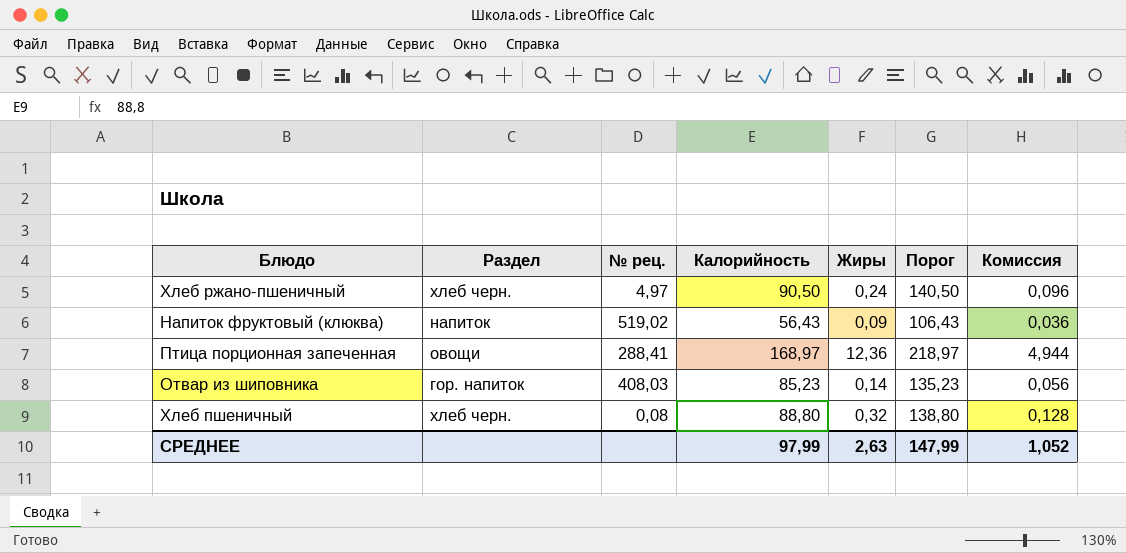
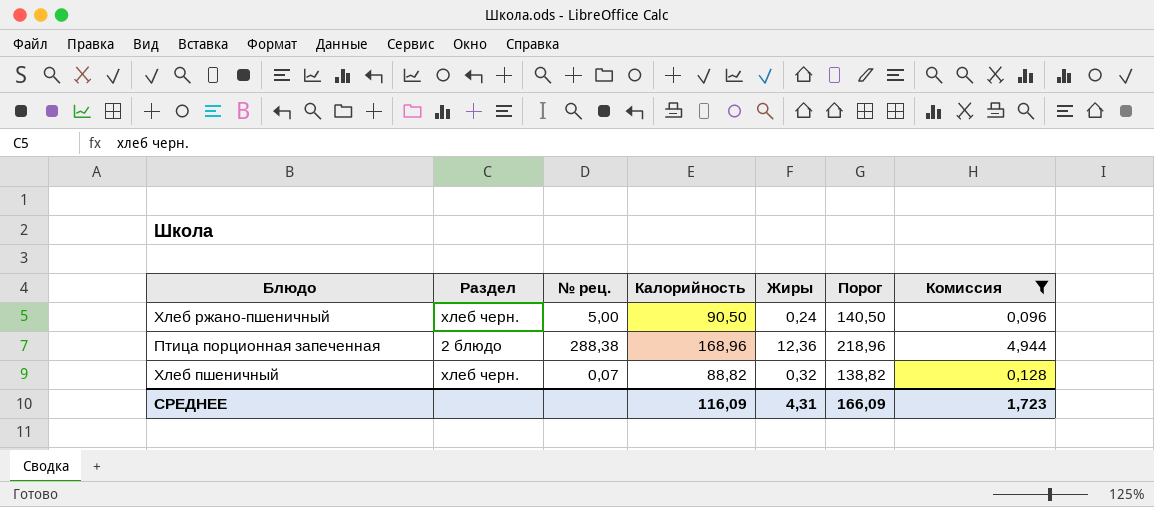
filter: none -> Комиссия >= 0,096
Хлеб ржано-пшеничный | № рец.: 4,97 -> 5,00
Птица порционная запеченная | Раздел: овощи -> 2 блюдо
Птица порционная запеченная | № рец.: 288,41 -> 288,38
Птица порционная запеченная | Калорийность: 168,97 -> 168,96
Птица порционная запеченная | Порог: 218,97 -> 218,96
Хлеб пшеничный | № рец.: 0,08 -> 0,07
Хлеб пшеничный | Калорийность: 88,80 -> 88,82
Хлеб пшеничный | Порог: 138,80 -> 138,82
СРЕДНЕЕ | Калорийность: 97,99 -> 116,09
СРЕДНЕЕ | Жиры: 2,63 -> 4,31
СРЕДНЕЕ | Порог: 147,99 -> 166,09
СРЕДНЕЕ | Комиссия: 1,052 -> 1,723

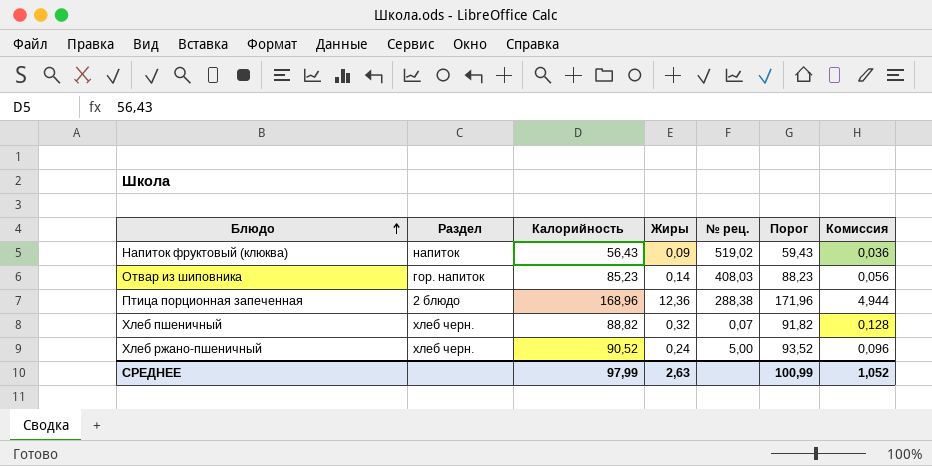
filter: Комиссия >= 0,096 -> none
row order: none -> Блюдо ascending
column № рец. | position: 3 -> 5
column Порог | formula: [Калорийность] + 50 -> [Калорийность] + 3
Хлеб ржано-пшеничный | Калорийность: 90,50 -> 90,52
СРЕДНЕЕ | Калорийность: 116,09 -> 97,99
СРЕДНЕЕ | Жиры: 4,31 -> 2,63
СРЕДНЕЕ | Порог: 166,09 -> 100,99
СРЕДНЕЕ | Комиссия: 1,723 -> 1,052

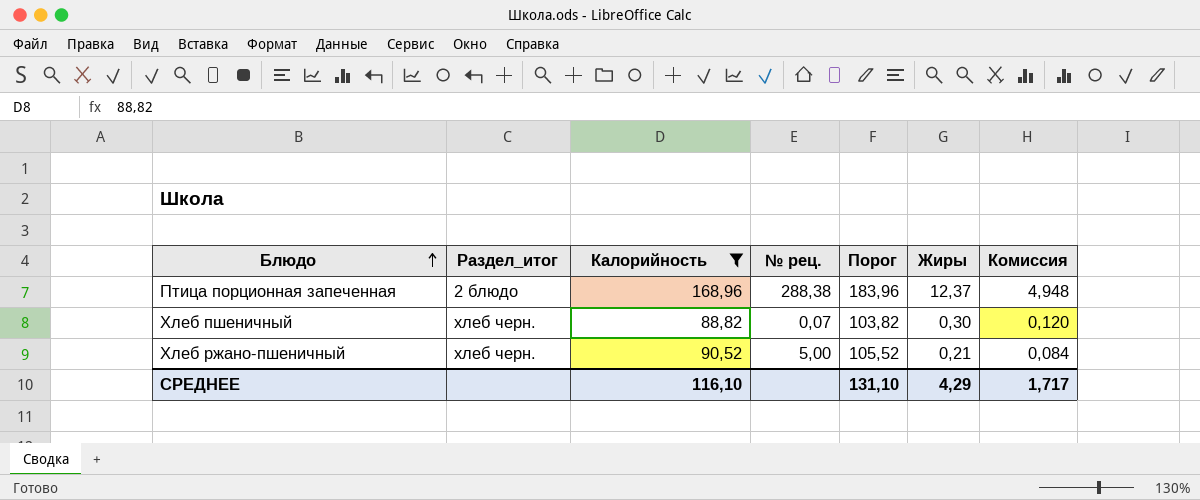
filter: none -> Калорийность >= 88,82
column name: Раздел -> Раздел_итог
column Порог | formula: [Калорийность] + 3 -> [Калорийность] + 15
column Жиры | position: 4 -> 6
Птица порционная запеченная | Жиры: 12,36 -> 12,37
Птица порционная запеченная | Комиссия: 4,944 -> 4,948
Хлеб пшеничный | Жиры: 0,32 -> 0,30
Хлеб пшеничный | Комиссия: 0,128 -> 0,120
Хлеб ржано-пшеничный | Жиры: 0,24 -> 0,21
Хлеб ржано-пшеничный | Комиссия: 0,096 -> 0,084
СРЕДНЕЕ | Калорийность: 97,99 -> 116,10
СРЕДНЕЕ | Порог: 100,99 -> 131,10
СРЕДНЕЕ | Жиры: 2,63 -> 4,29
СРЕДНЕЕ | Комиссия: 1,052 -> 1,717

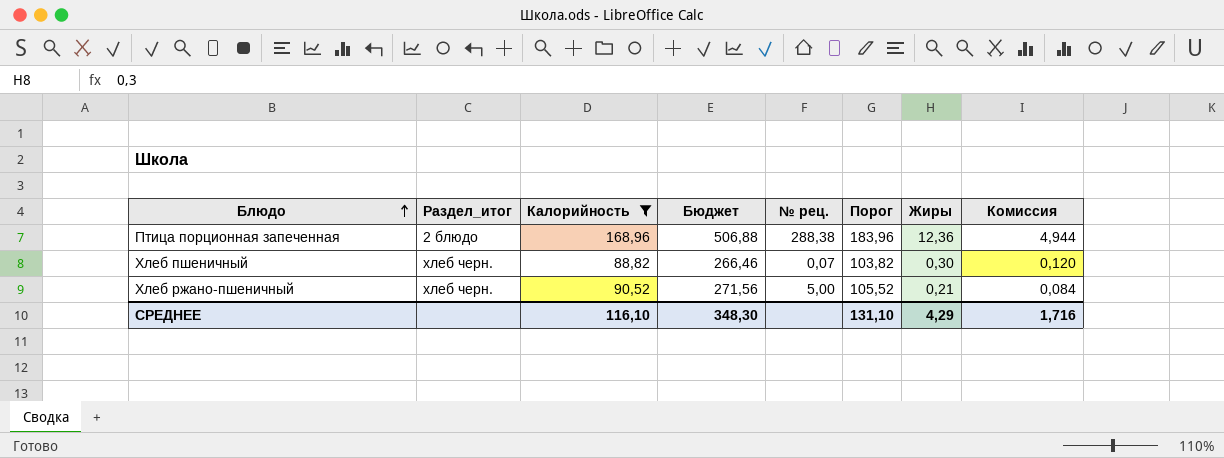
column Бюджет | formula: none -> [Калорийность] * 3
Птица порционная запеченная | Жиры: 12,37 -> 12,36
Птица порционная запеченная | Комиссия: 4,948 -> 4,944
СРЕДНЕЕ | Комиссия: 1,717 -> 1,716

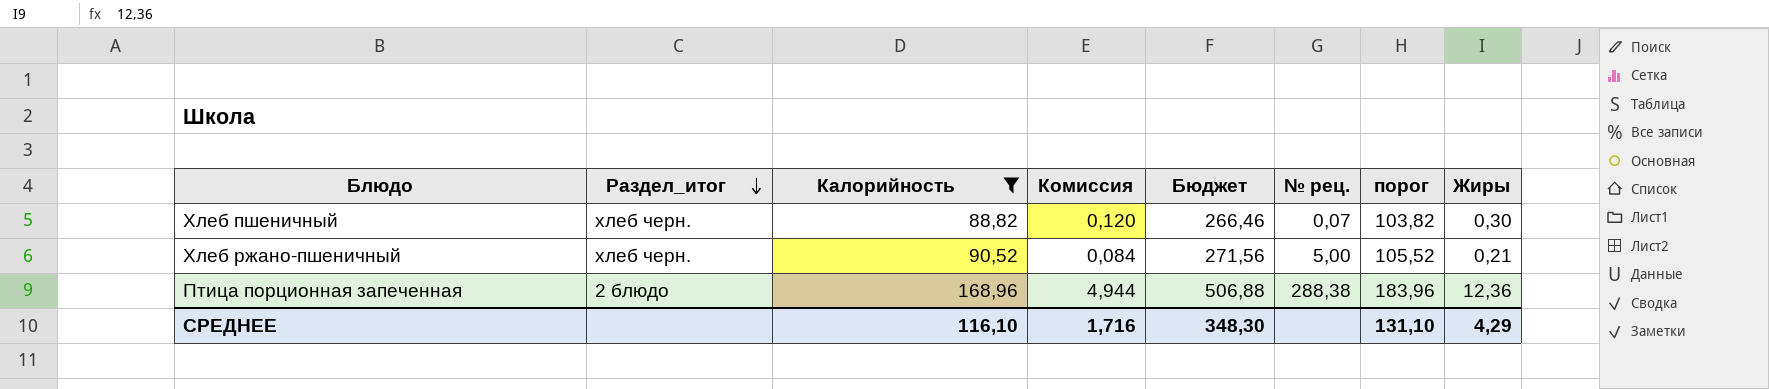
row order: Блюдо ascending -> Раздел_итог descending
column Комиссия | position: 8 -> 4
column name: Порог -> порог

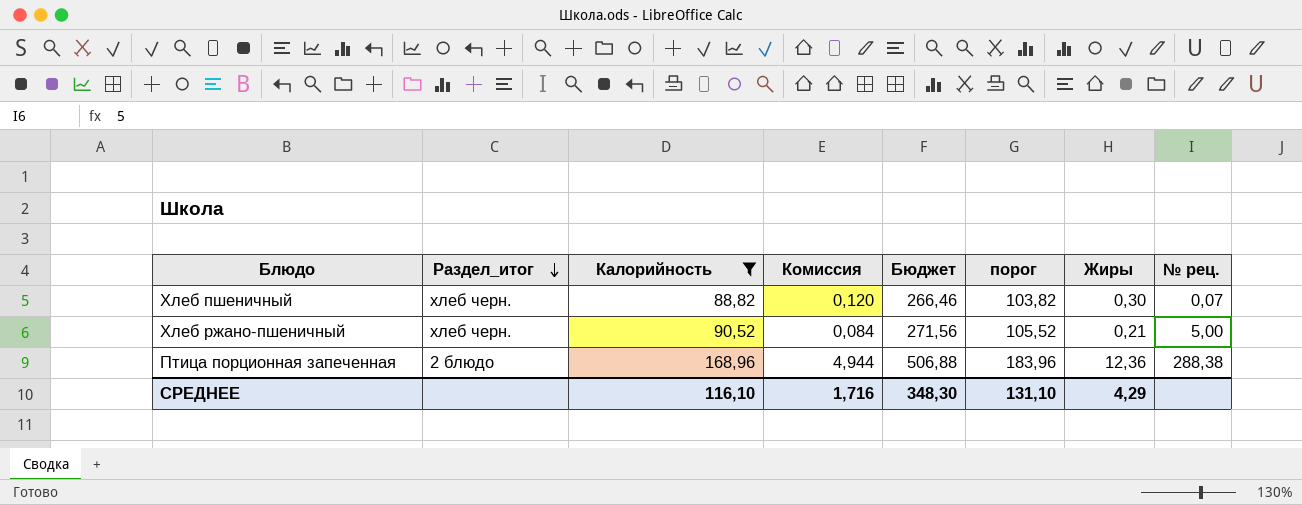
column № рец. | position: 6 -> 8

